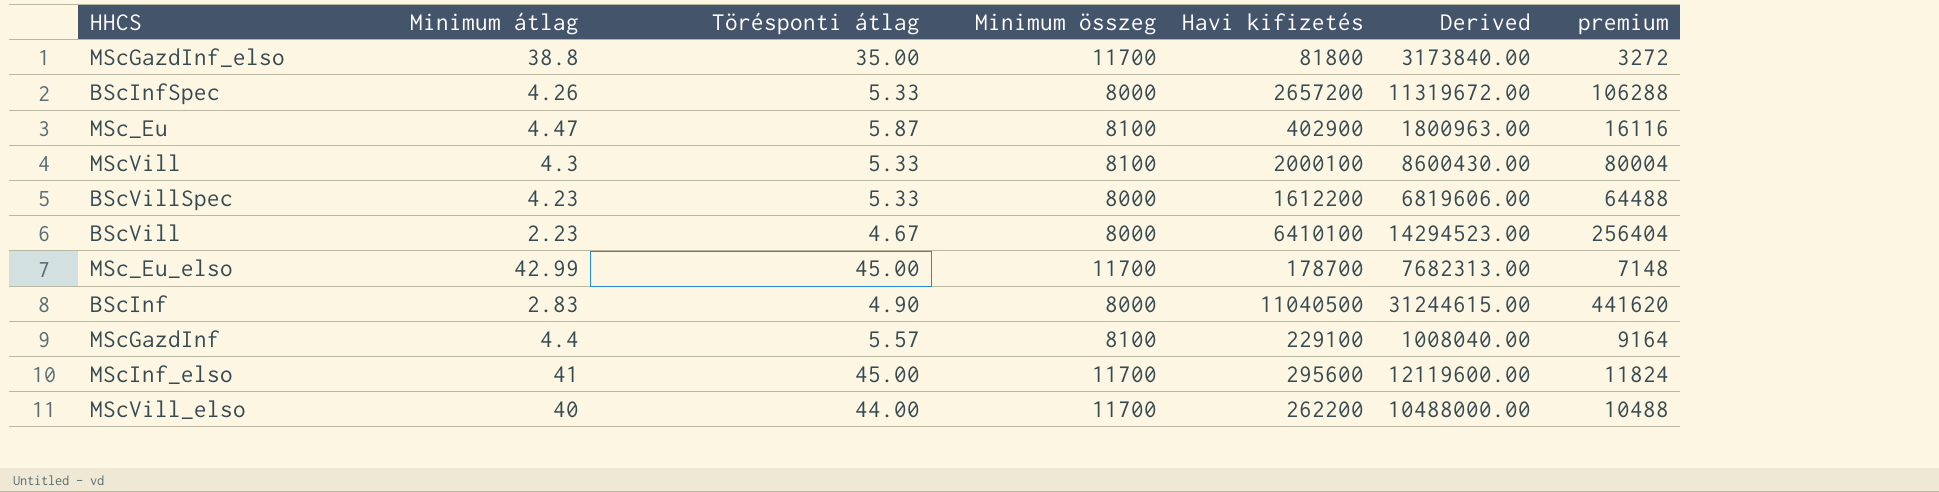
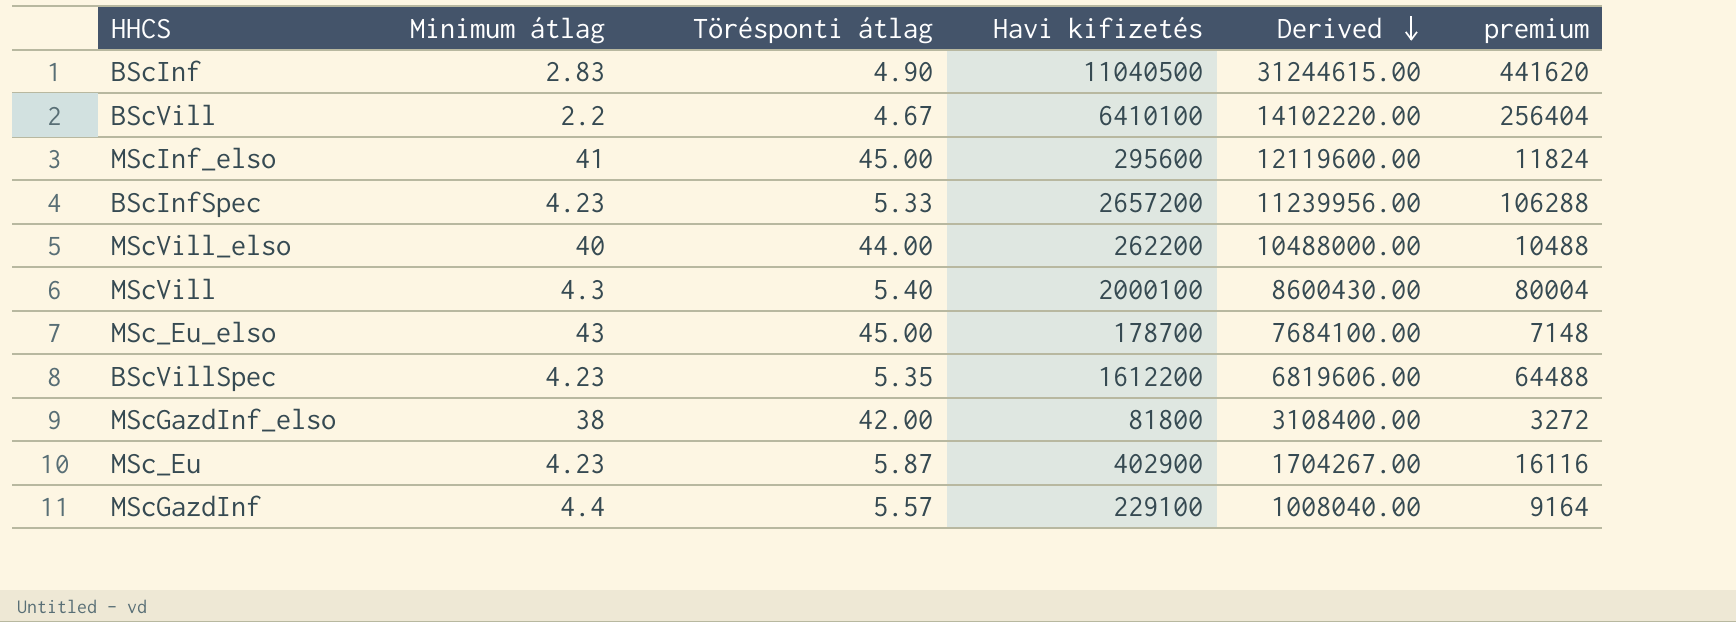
row order: none -> Derived descending
column Minimum összeg | position: 4 -> none
BScVill | Minimum átlag: 2.23 -> 2.2
BScVill | Derived: 14294523.00 -> 14102220.00
BScInfSpec | Minimum átlag: 4.26 -> 4.23
BScInfSpec | Derived: 11319672.00 -> 11239956.00
MScVill | Törésponti átlag: 5.33 -> 5.40
MSc_Eu_elso | Minimum átlag: 42.99 -> 43
MSc_Eu_elso | Derived: 7682313.00 -> 7684100.00
BScVillSpec | Törésponti átlag: 5.33 -> 5.35
MScGazdInf_elso | Minimum átlag: 38.8 -> 38
MScGazdInf_elso | Törésponti átlag: 35.00 -> 42.00
MScGazdInf_elso | Derived: 3173840.00 -> 3108400.00
MSc_Eu | Minimum átlag: 4.47 -> 4.23
MSc_Eu | Derived: 1800963.00 -> 1704267.00

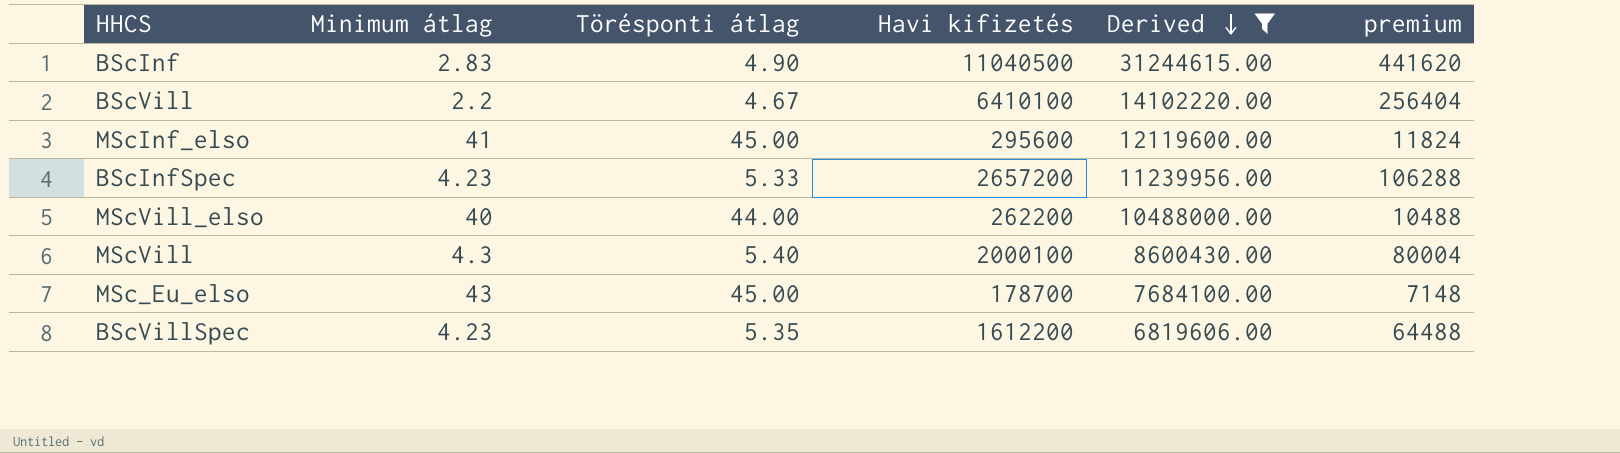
filter: none -> Derived >= 6819606.00

